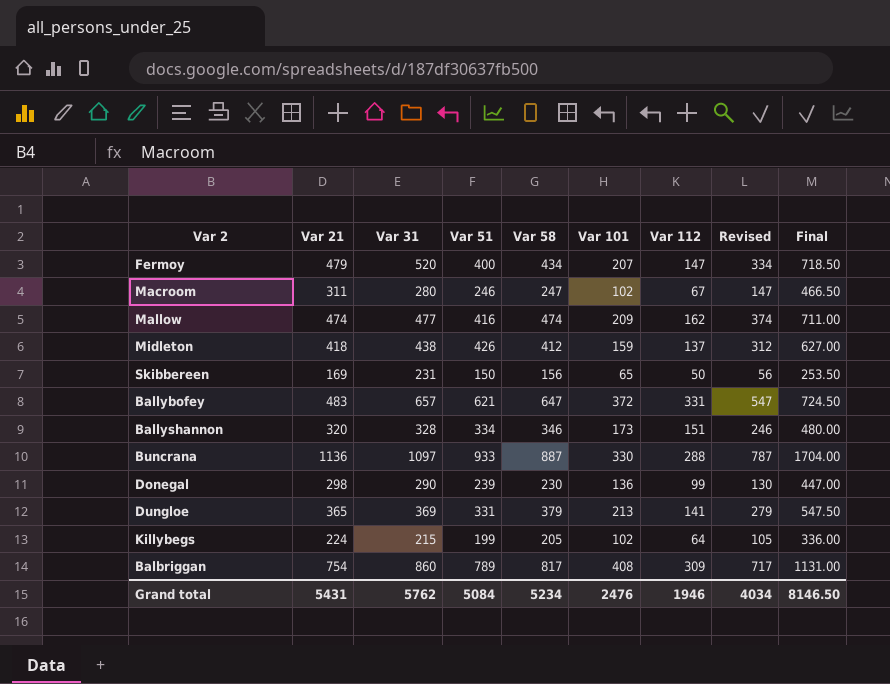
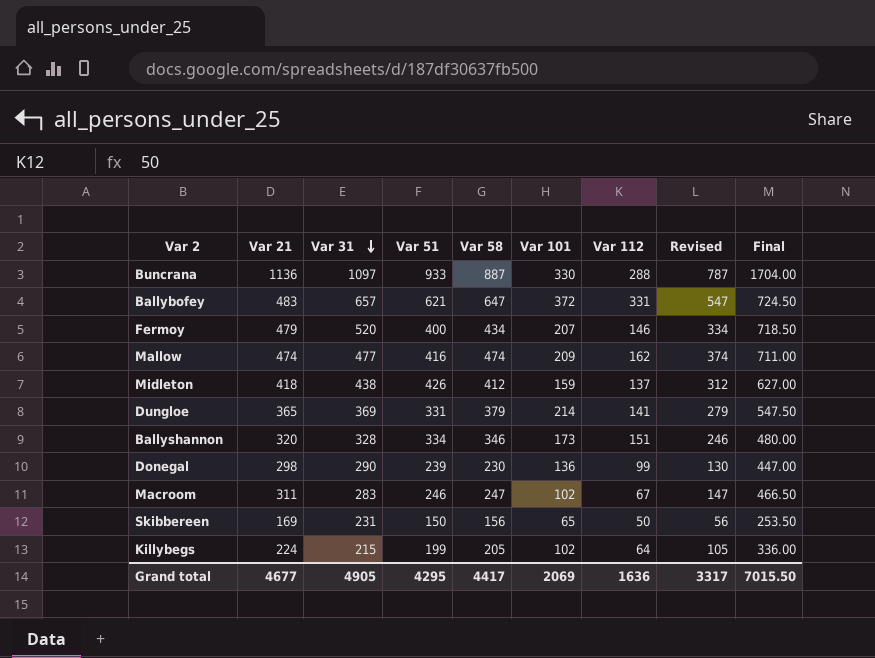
row order: none -> Var 31 descending
row Balbriggan: 754 | 860 | 789 | 817 | 408 | 309 | 717 | 1131.00 -> none
Fermoy | Var 112: 147 -> 146
Dungloe | Var 101: 213 -> 214
Macroom | Var 31: 280 -> 283
Grand total | Var 21: 5431 -> 4677
Grand total | Var 31: 5762 -> 4905
Grand total | Var 51: 5084 -> 4295
Grand total | Var 58: 5234 -> 4417
Grand total | Var 101: 2476 -> 2069
Grand total | Var 112: 1946 -> 1636
Grand total | Revised: 4034 -> 3317
Grand total | Final: 8146.50 -> 7015.50

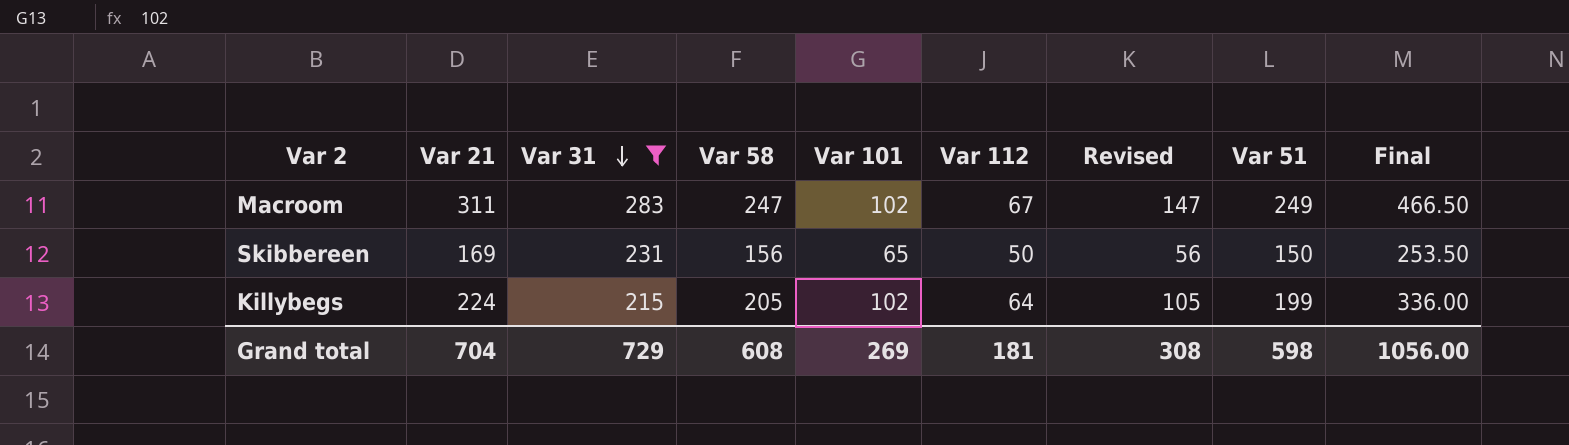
filter: none -> Var 31 <= 283
column Var 51 | position: 4 -> 8
Macroom | Var 51: 246 -> 249
Grand total | Var 21: 4677 -> 704
Grand total | Var 31: 4905 -> 729
Grand total | Var 58: 4417 -> 608
Grand total | Var 101: 2069 -> 269
Grand total | Var 112: 1636 -> 181
Grand total | Revised: 3317 -> 308
Grand total | Var 51: 4295 -> 598
Grand total | Final: 7015.50 -> 1056.00

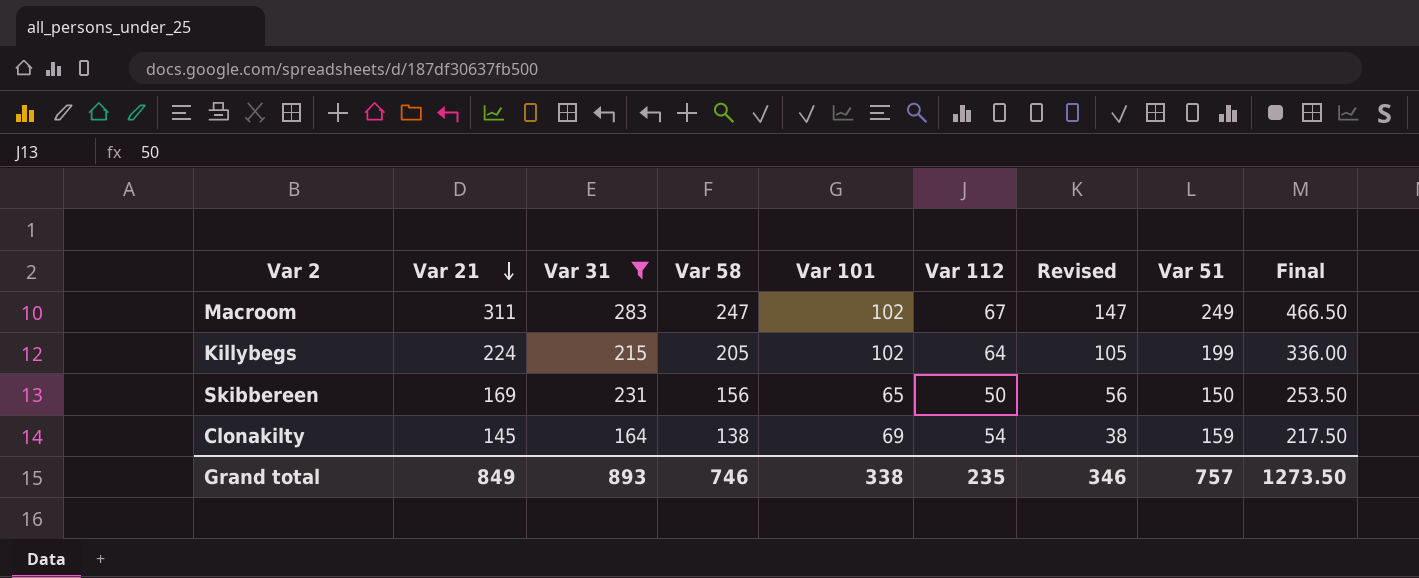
row order: Var 31 descending -> Var 21 descending
row Clonakilty: none -> 145 | 164 | 138 | 69 | 54 | 38 | 159 | 217.50
Grand total | Var 21: 704 -> 849
Grand total | Var 31: 729 -> 893
Grand total | Var 58: 608 -> 746
Grand total | Var 101: 269 -> 338
Grand total | Var 112: 181 -> 235
Grand total | Revised: 308 -> 346
Grand total | Var 51: 598 -> 757
Grand total | Final: 1056.00 -> 1273.50

